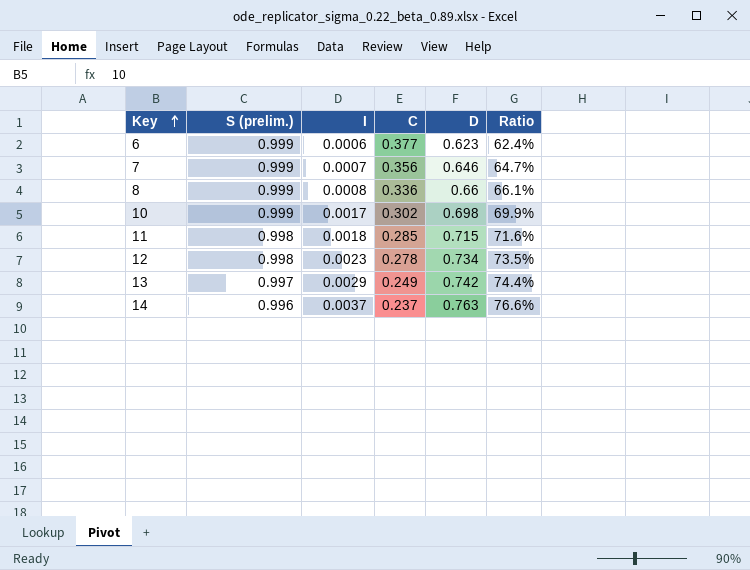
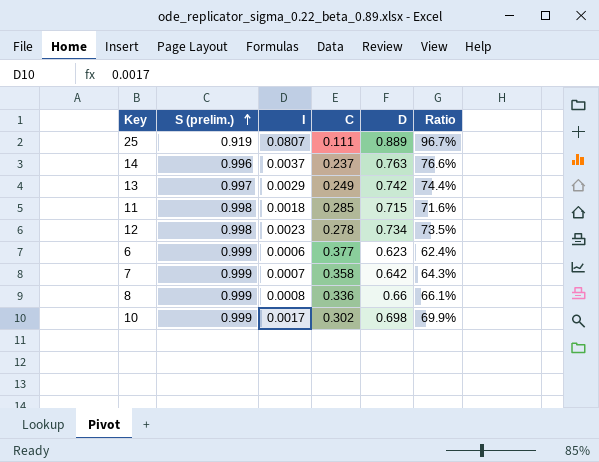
row order: Key ascending -> S (prelim.) ascending
row 25: none -> 0.919 | 0.0807 | 0.111 | 0.889 | 96.7%
7 | C: 0.356 -> 0.358
7 | D: 0.646 -> 0.642
7 | Ratio: 64.7% -> 64.3%

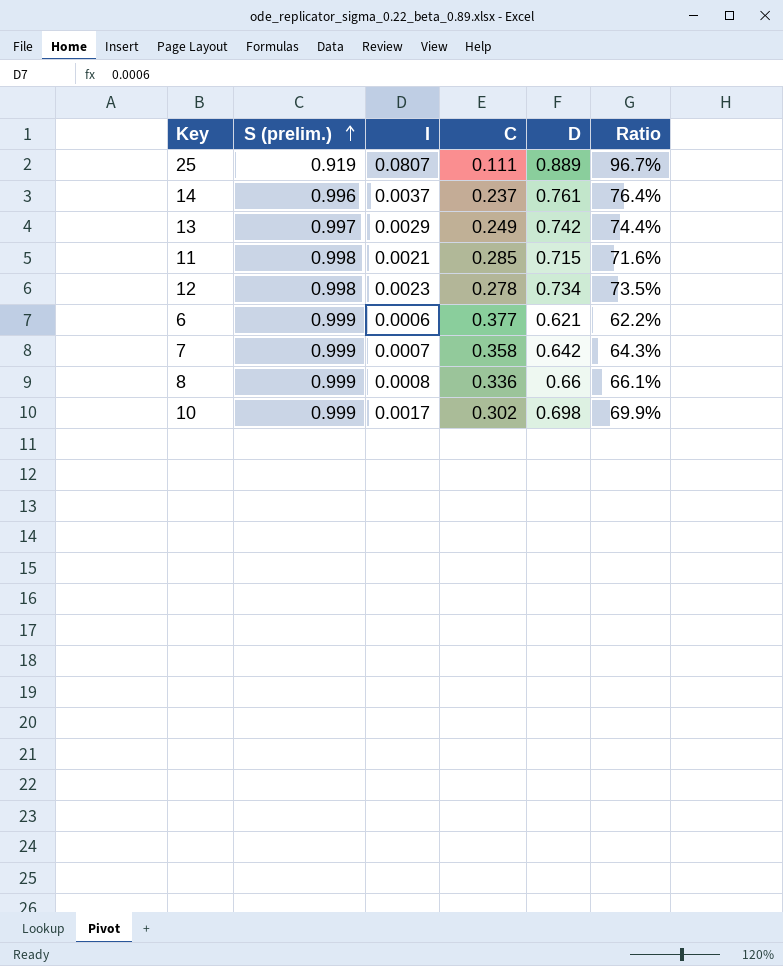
14 | D: 0.763 -> 0.761
14 | Ratio: 76.6% -> 76.4%
11 | I: 0.0018 -> 0.0021
6 | D: 0.623 -> 0.621
6 | Ratio: 62.4% -> 62.2%

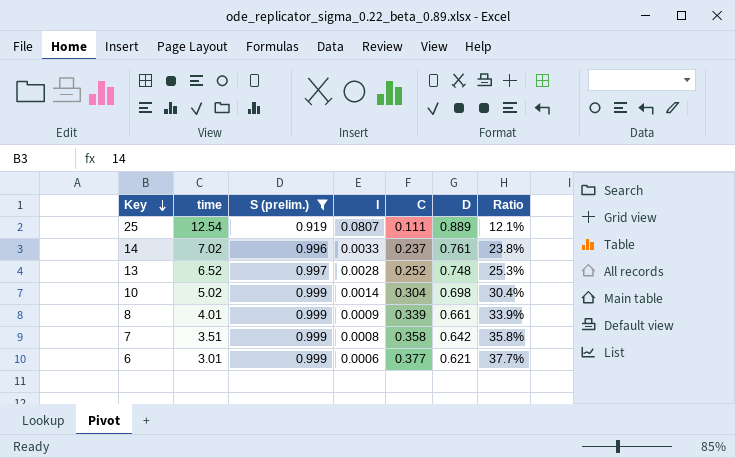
filter: none -> S (prelim.) != 0.998
row order: S (prelim.) ascending -> Key descending
column time | position: none -> 2
column Ratio | formula: [D] / [S (prelim.)] -> [C] / [S (prelim.)]
14 | I: 0.0037 -> 0.0033
13 | I: 0.0029 -> 0.0028
13 | C: 0.249 -> 0.252
13 | D: 0.742 -> 0.748
10 | I: 0.0017 -> 0.0014
10 | C: 0.302 -> 0.304
8 | I: 0.0008 -> 0.0009
8 | C: 0.336 -> 0.339
8 | D: 0.66 -> 0.661
7 | I: 0.0007 -> 0.0008

